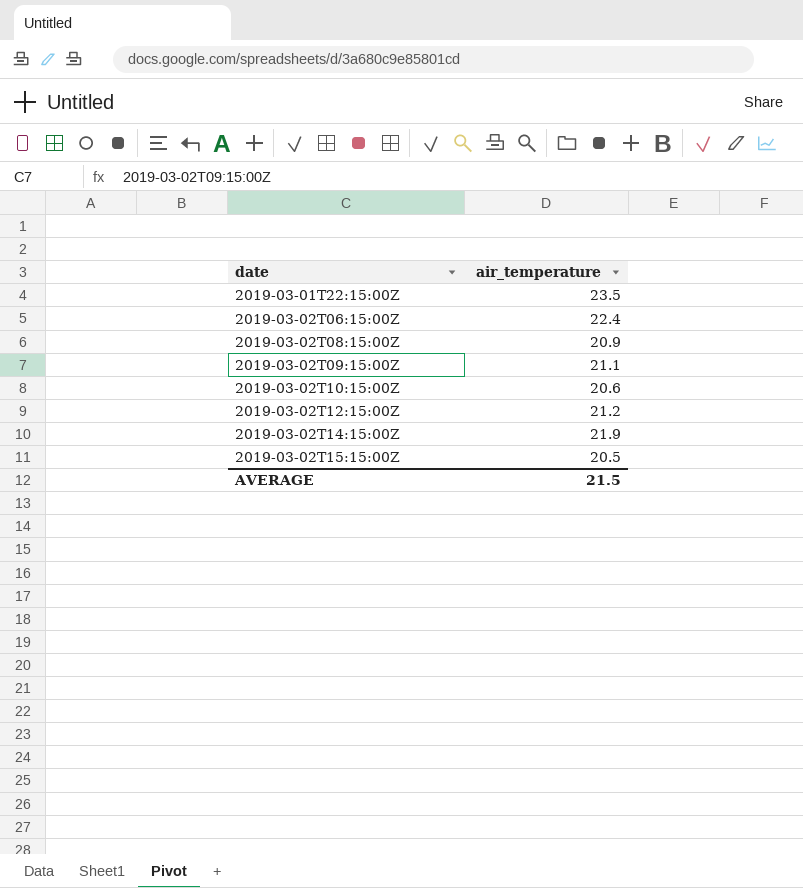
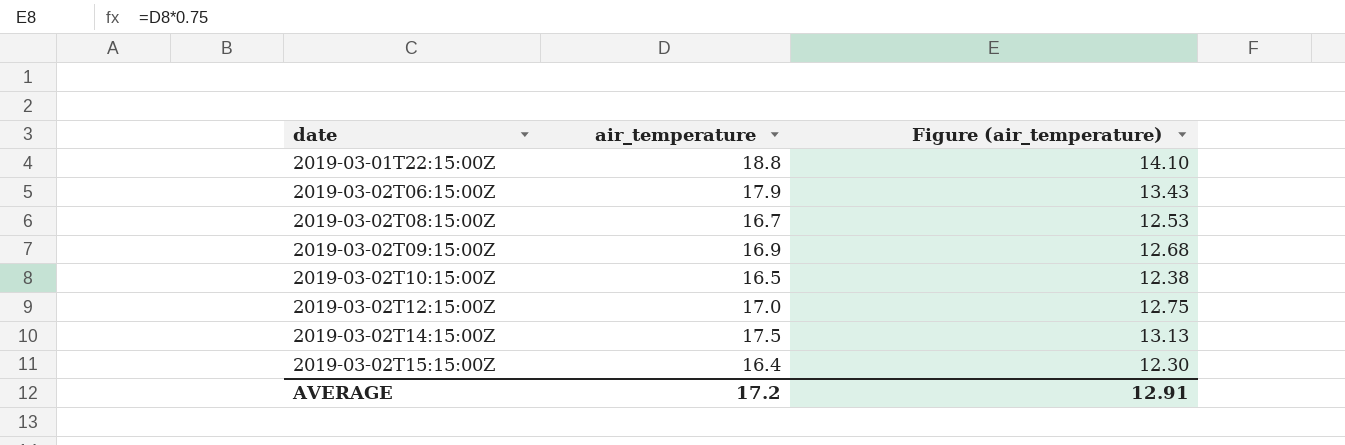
column Figure (air_temperature) | formula: none -> [air_temperature] * 0.75
2019-03-01T22:15:00Z | air_temperature: 23.5 -> 18.8
2019-03-02T06:15:00Z | air_temperature: 22.4 -> 17.9
2019-03-02T08:15:00Z | air_temperature: 20.9 -> 16.7
2019-03-02T09:15:00Z | air_temperature: 21.1 -> 16.9
2019-03-02T10:15:00Z | air_temperature: 20.6 -> 16.5
2019-03-02T12:15:00Z | air_temperature: 21.2 -> 17.0
2019-03-02T14:15:00Z | air_temperature: 21.9 -> 17.5
2019-03-02T15:15:00Z | air_temperature: 20.5 -> 16.4
AVERAGE | air_temperature: 21.5 -> 17.2

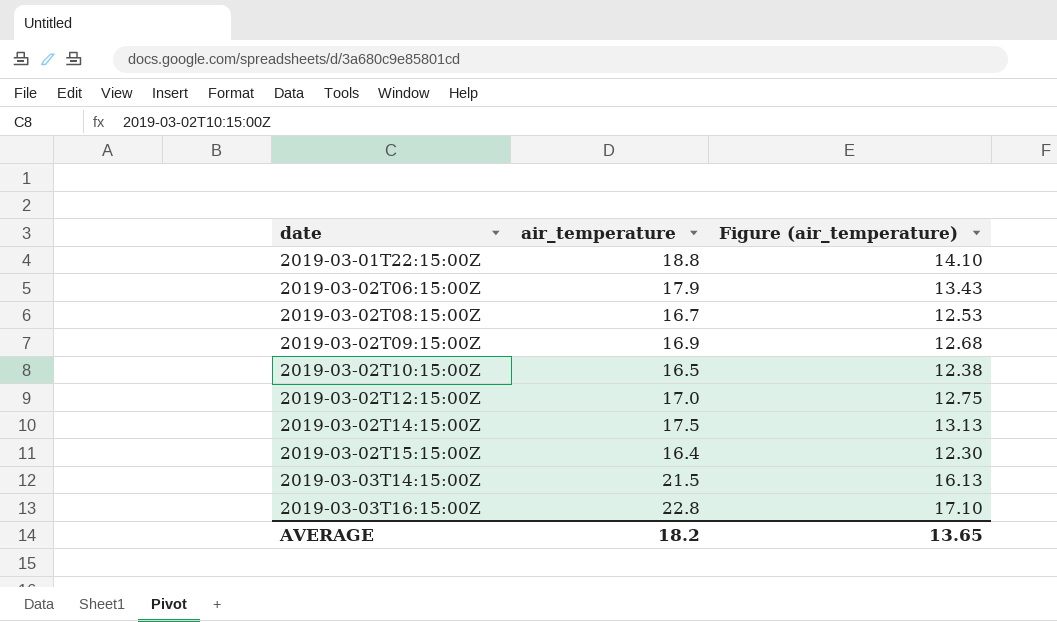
row 2019-03-03T14:15:00Z: none -> 21.5 | 16.13
row 2019-03-03T16:15:00Z: none -> 22.8 | 17.10
AVERAGE | air_temperature: 17.2 -> 18.2
AVERAGE | Figure (air_temperature): 12.91 -> 13.65

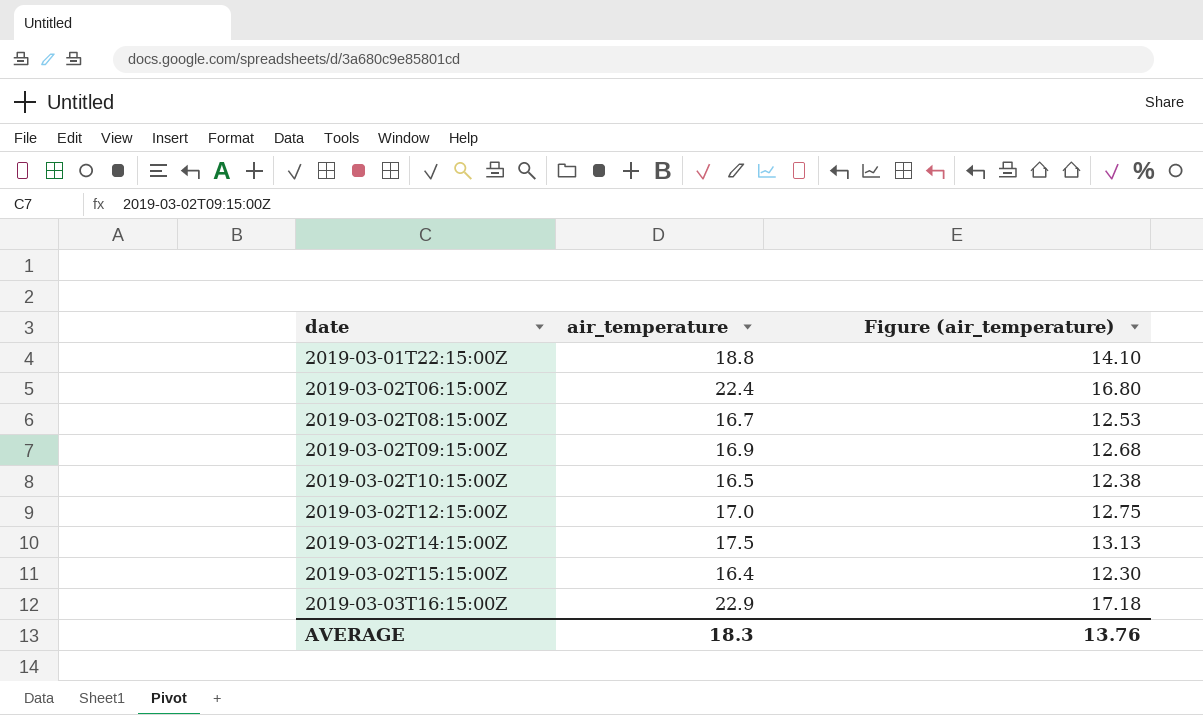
row 2019-03-03T14:15:00Z: 21.5 | 16.13 -> none
2019-03-02T06:15:00Z | air_temperature: 17.9 -> 22.4
2019-03-02T06:15:00Z | Figure (air_temperature): 13.43 -> 16.80
2019-03-03T16:15:00Z | air_temperature: 22.8 -> 22.9
2019-03-03T16:15:00Z | Figure (air_temperature): 17.10 -> 17.18
AVERAGE | air_temperature: 18.2 -> 18.3
AVERAGE | Figure (air_temperature): 13.65 -> 13.76

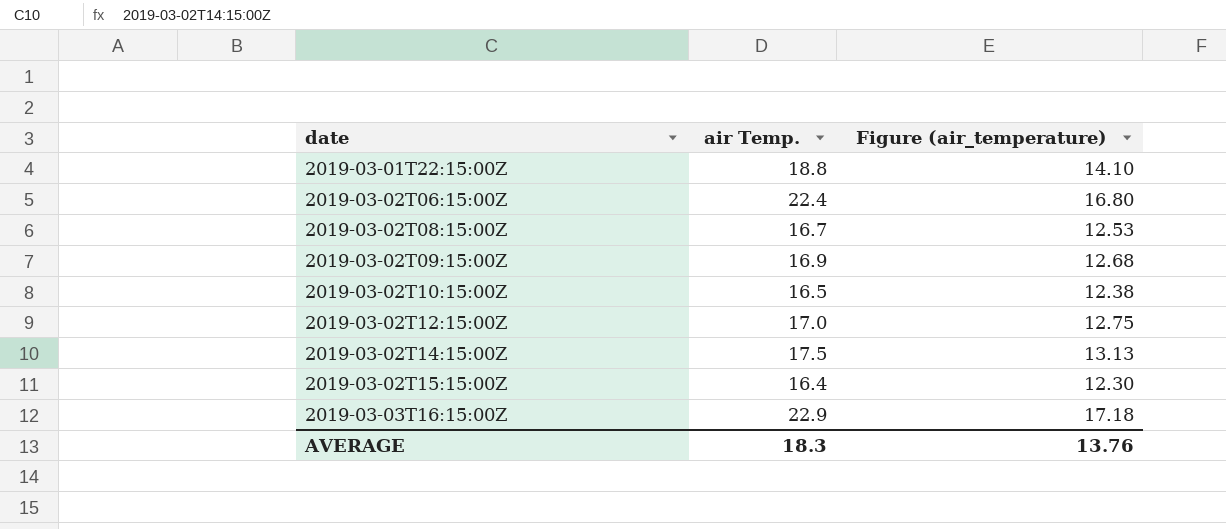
column name: air_temperature -> air Temp.

